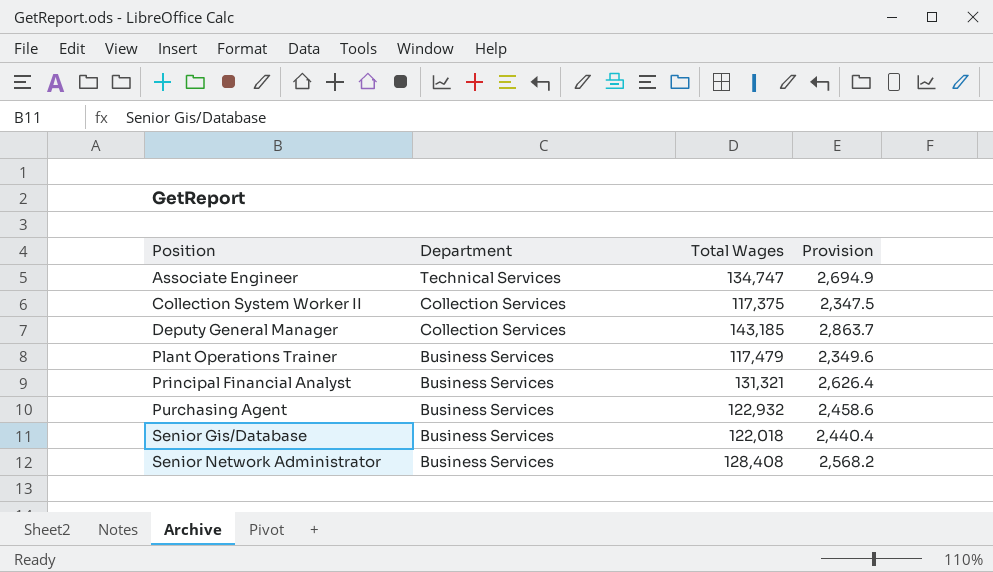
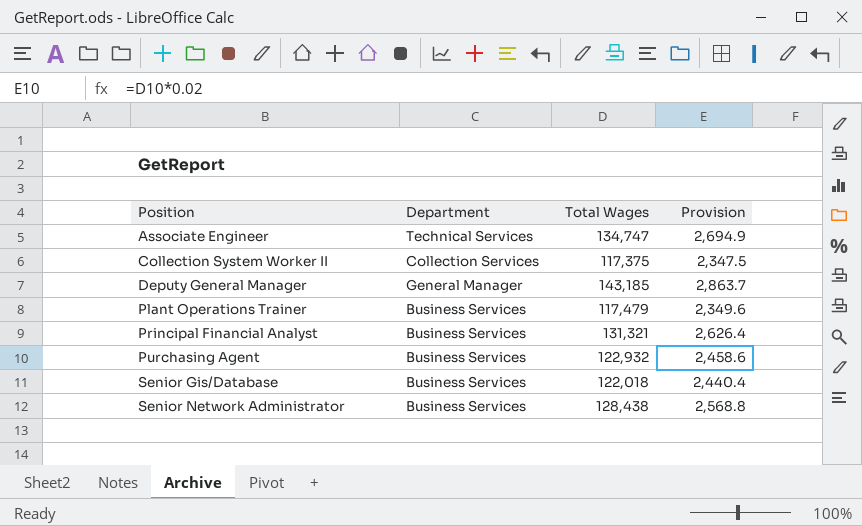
Deputy General Manager | Department: Collection Services -> General Manager
Senior Network Administrator | Total Wages: 128,408 -> 128,438
Senior Network Administrator | Provision: 2,568.2 -> 2,568.8

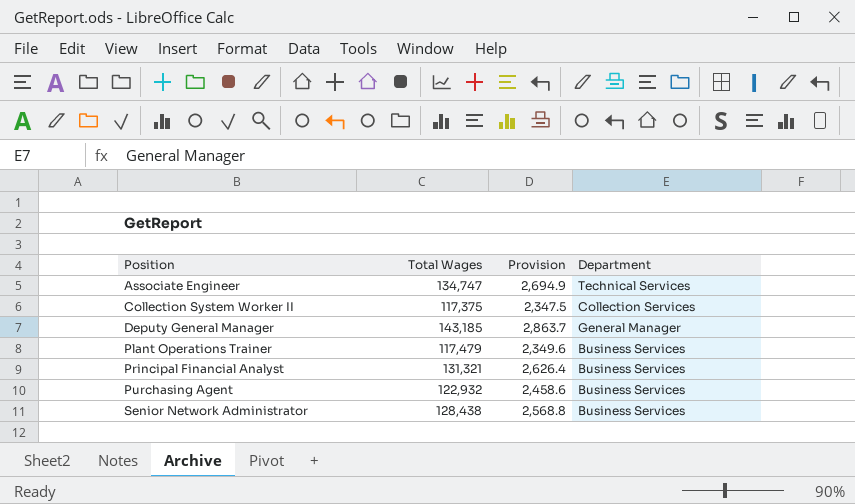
column Department | position: 2 -> 4
row Senior Gis/Database: Business Services | 122,018 | 2,440.4 -> none

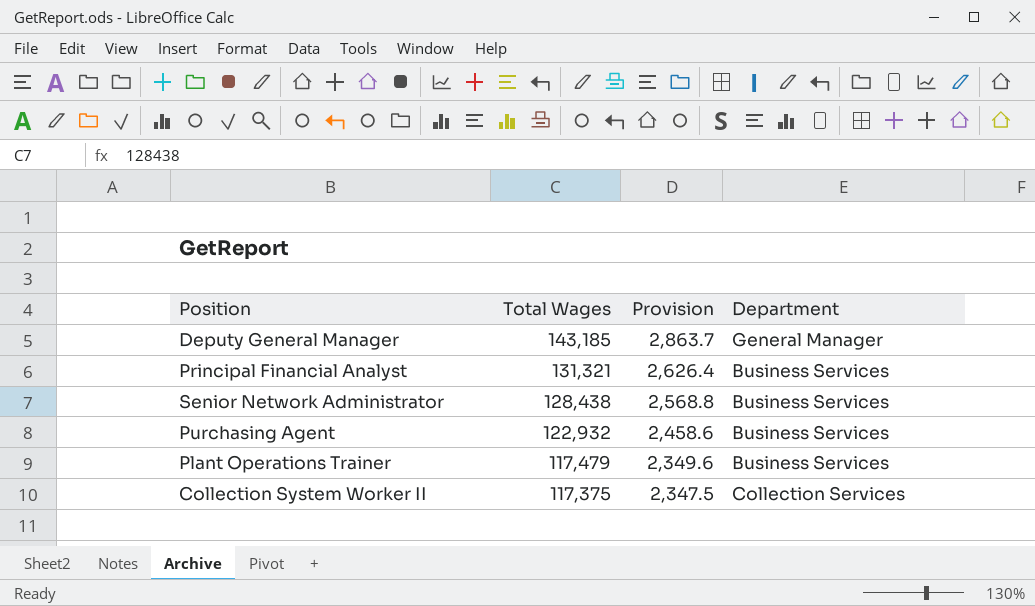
row order: Position ascending -> Total Wages descending
row Associate Engineer: 134,747 | 2,694.9 | Technical Services -> none

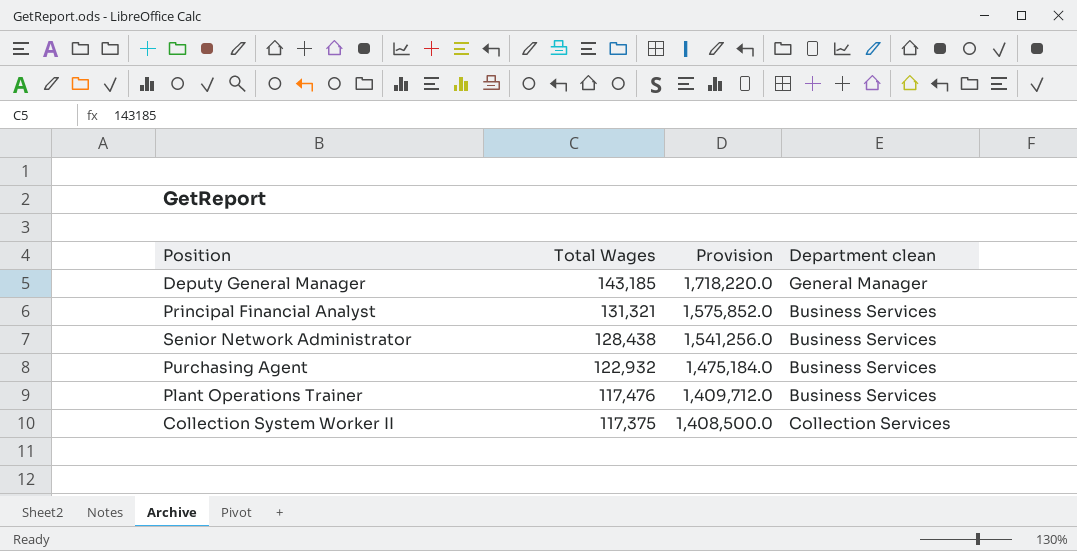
column Provision | formula: [Total Wages] * 0.02 -> [Total Wages] * 12
column name: Department -> Department clean
Plant Operations Trainer | Total Wages: 117,479 -> 117,476

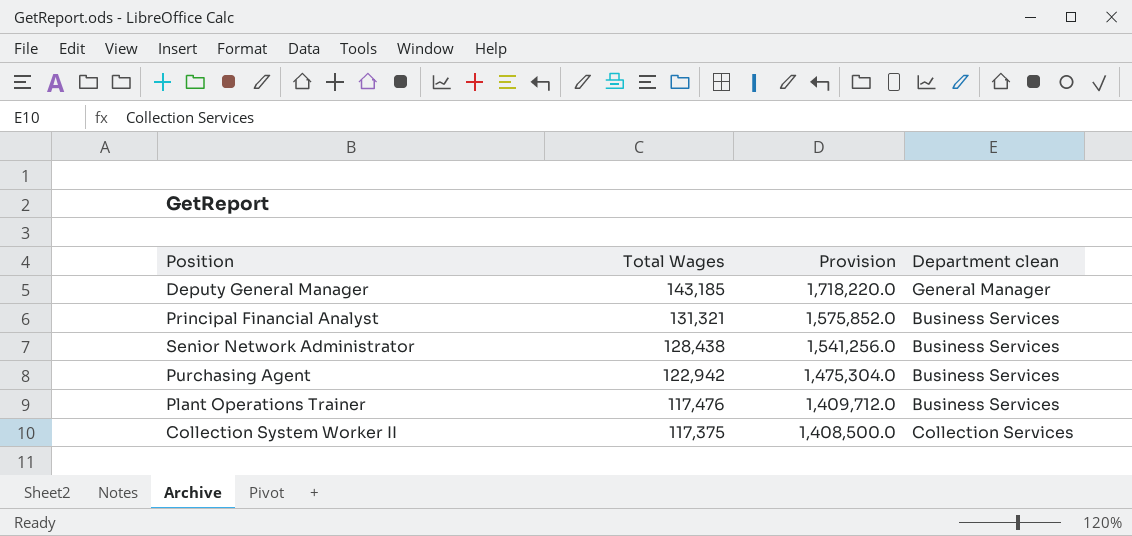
Purchasing Agent | Total Wages: 122,932 -> 122,942
Purchasing Agent | Provision: 1,475,184.0 -> 1,475,304.0

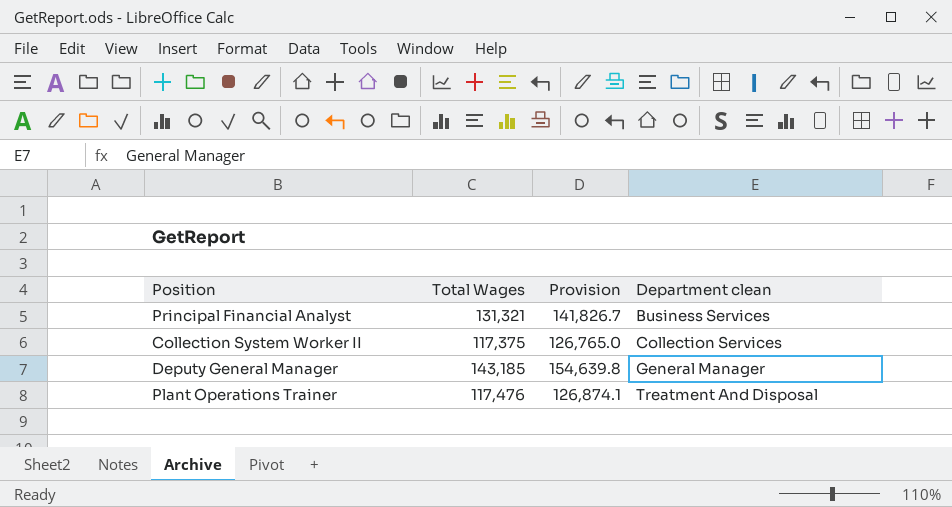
row order: Total Wages descending -> Department clean ascending
column Provision | formula: [Total Wages] * 12 -> [Total Wages] * 1.08
row Senior Network Administrator: 128,438 | 1,541,256.0 | Business Services -> none
row Purchasing Agent: 122,942 | 1,475,304.0 | Business Services -> none
Plant Operations Trainer | Department clean: Business Services -> Treatment And Disposal

